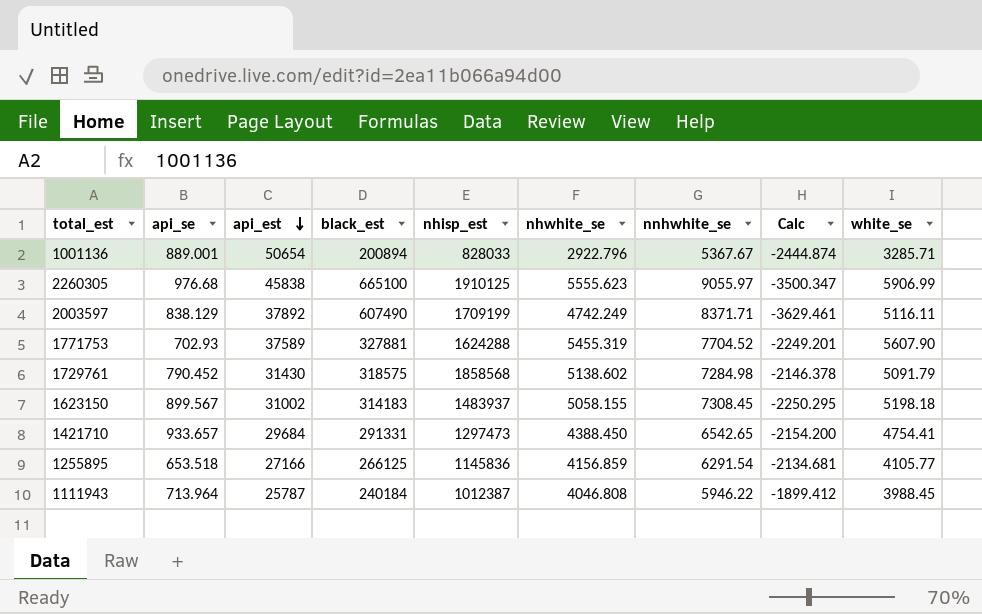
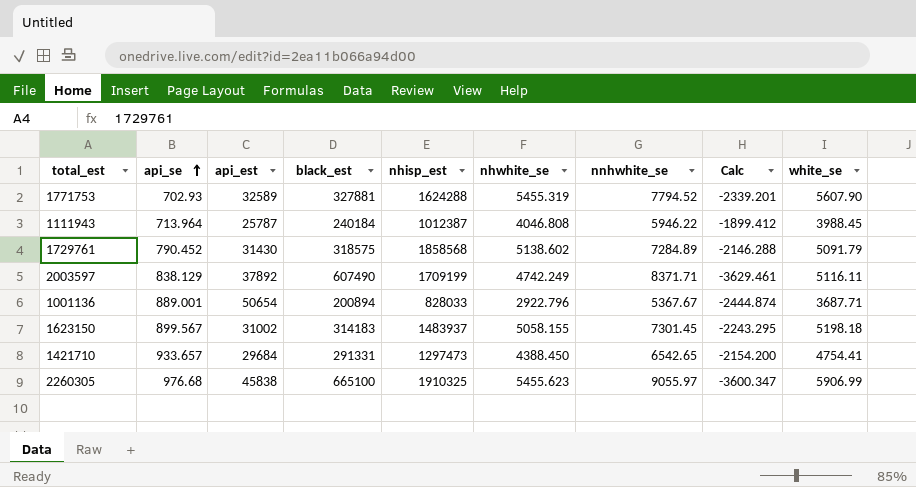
row order: api_est descending -> api_se ascending
row 1255895: 653.518 | 27166 | 266125 | 1145836 | 4156.859 | 6291.54 | -2134.681 | 4105.77 -> none
1771753 | api_est: 37589 -> 32589
1771753 | nnhwhite_se: 7704.52 -> 7794.52
1771753 | Calc: -2249.201 -> -2339.201
1729761 | nnhwhite_se: 7284.98 -> 7284.89
1729761 | Calc: -2146.378 -> -2146.288
1001136 | white_se: 3285.71 -> 3687.71
1623150 | nnhwhite_se: 7308.45 -> 7301.45
1623150 | Calc: -2250.295 -> -2243.295
2260305 | nhisp_est: 1910125 -> 1910325
2260305 | nhwhite_se: 5555.623 -> 5455.623
2260305 | Calc: -3500.347 -> -3600.347

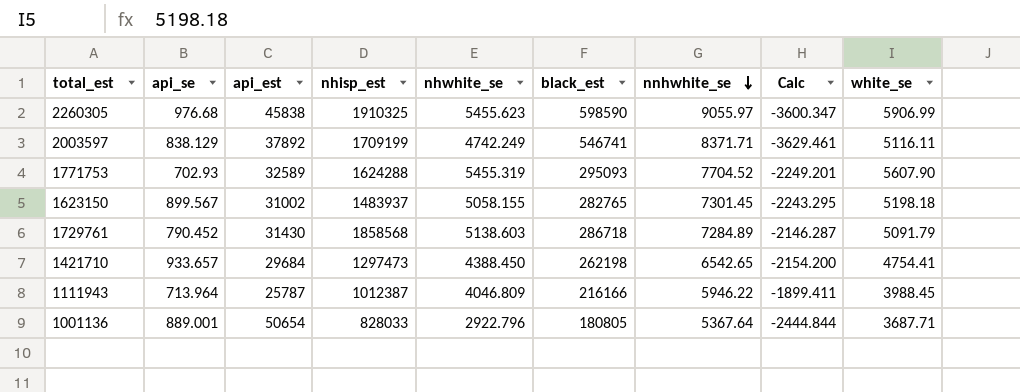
row order: api_se ascending -> nnhwhite_se descending
column black_est | position: 4 -> 6
2260305 | black_est: 665100 -> 598590
2003597 | black_est: 607490 -> 546741
1771753 | black_est: 327881 -> 295093
1771753 | nnhwhite_se: 7794.52 -> 7704.52
1771753 | Calc: -2339.201 -> -2249.201
1623150 | black_est: 314183 -> 282765
1729761 | nhwhite_se: 5138.602 -> 5138.603
1729761 | black_est: 318575 -> 286718
1729761 | Calc: -2146.288 -> -2146.287
1421710 | black_est: 291331 -> 262198
1111943 | nhwhite_se: 4046.808 -> 4046.809
1111943 | black_est: 240184 -> 216166
1111943 | Calc: -1899.412 -> -1899.411
1001136 | black_est: 200894 -> 180805
1001136 | nnhwhite_se: 5367.67 -> 5367.64
1001136 | Calc: -2444.874 -> -2444.844

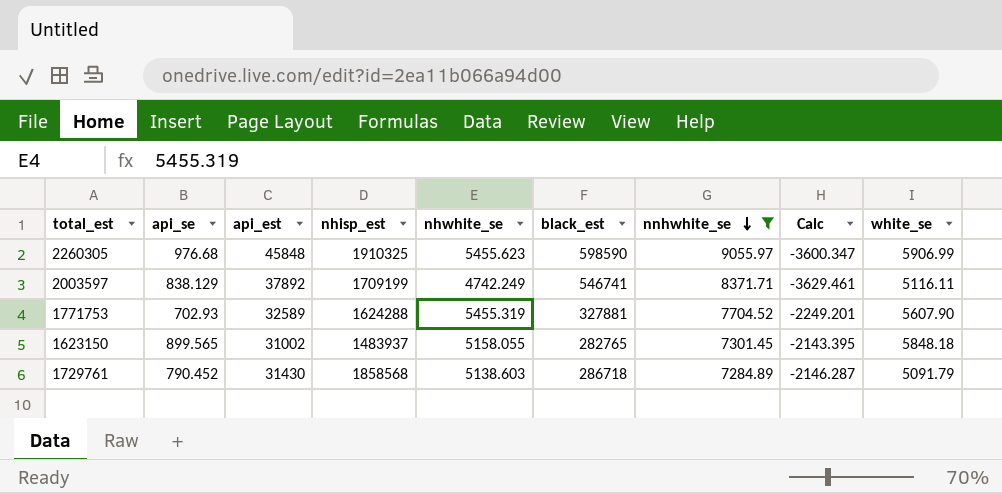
filter: none -> nnhwhite_se >= 7284.89
2260305 | api_est: 45838 -> 45848
1771753 | black_est: 295093 -> 327881
1623150 | api_se: 899.567 -> 899.565
1623150 | nhwhite_se: 5058.155 -> 5158.055
1623150 | Calc: -2243.295 -> -2143.395
1623150 | white_se: 5198.18 -> 5848.18

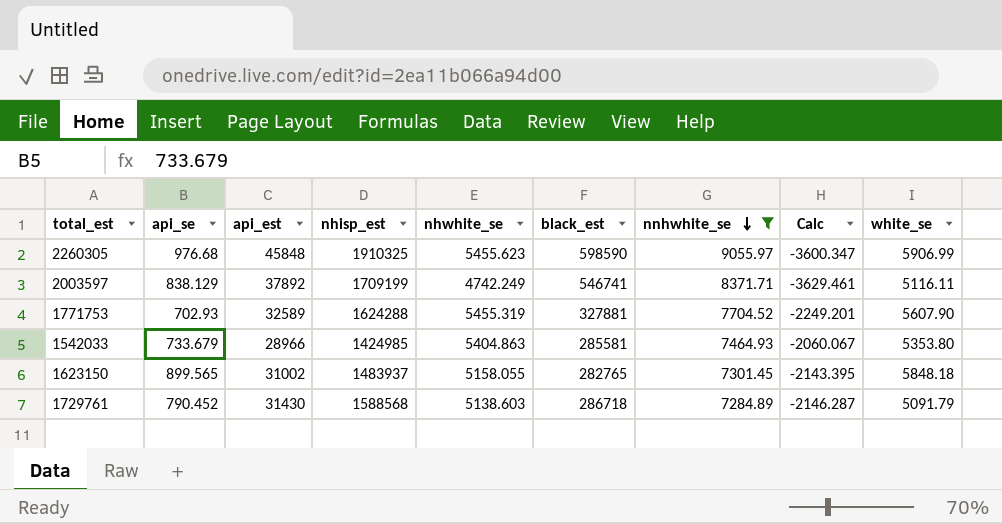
row 1542033: none -> 733.679 | 28966 | 1424985 | 5404.863 | 285581 | 7464.93 | -2060.067 | 5353.80
1729761 | nhisp_est: 1858568 -> 1588568

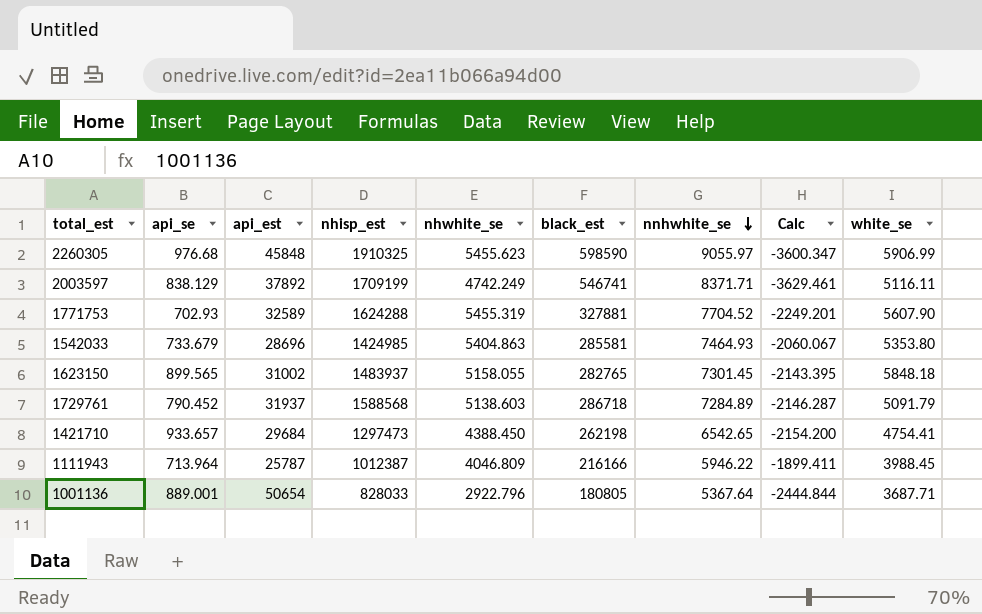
filter: nnhwhite_se >= 7284.89 -> none
1542033 | api_est: 28966 -> 28696
1729761 | api_est: 31430 -> 31937

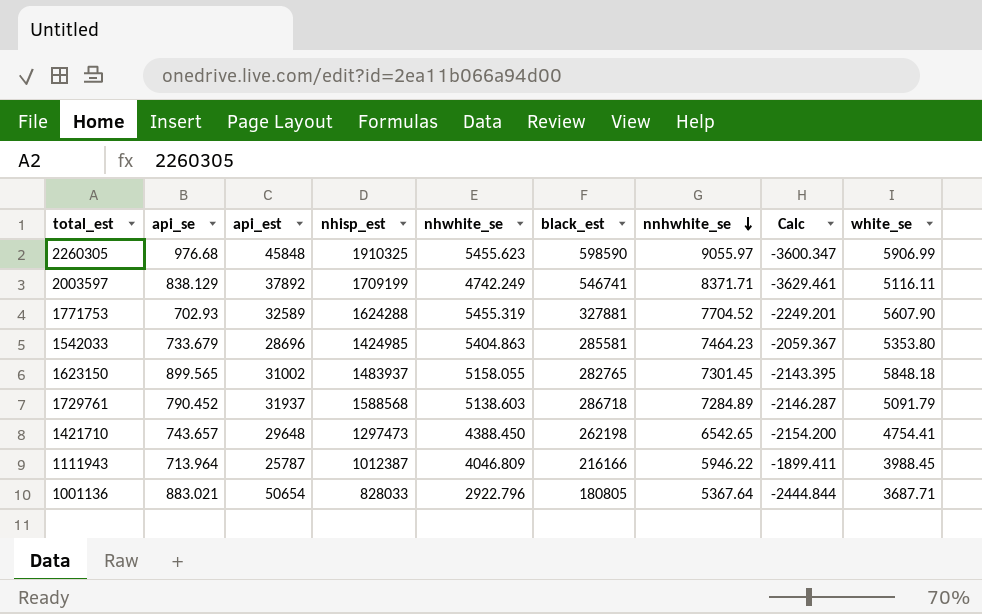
1542033 | nnhwhite_se: 7464.93 -> 7464.23
1542033 | Calc: -2060.067 -> -2059.367
1421710 | api_se: 933.657 -> 743.657
1421710 | api_est: 29684 -> 29648
1001136 | api_se: 889.001 -> 883.021

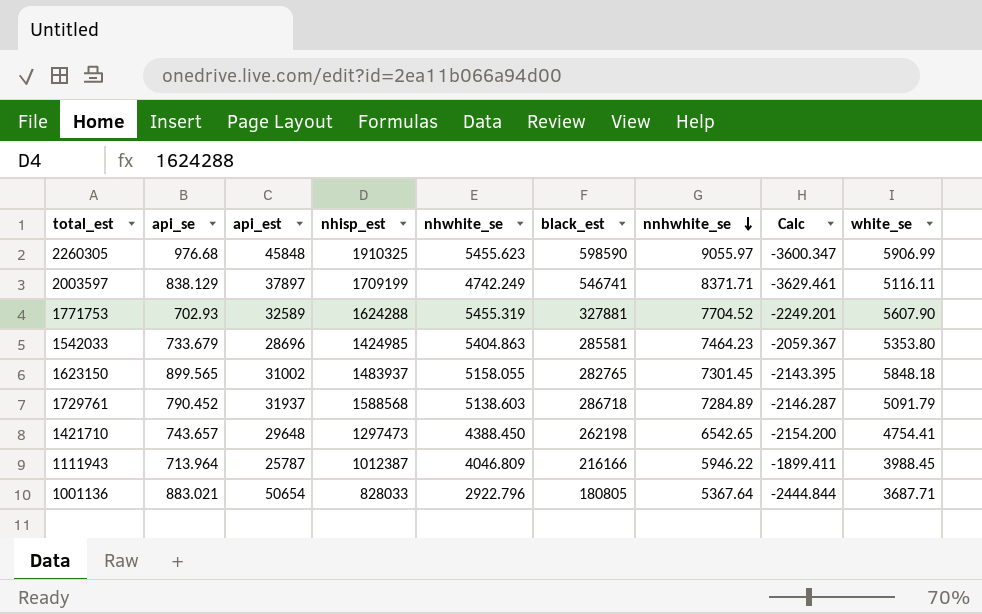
2003597 | api_est: 37892 -> 37897

